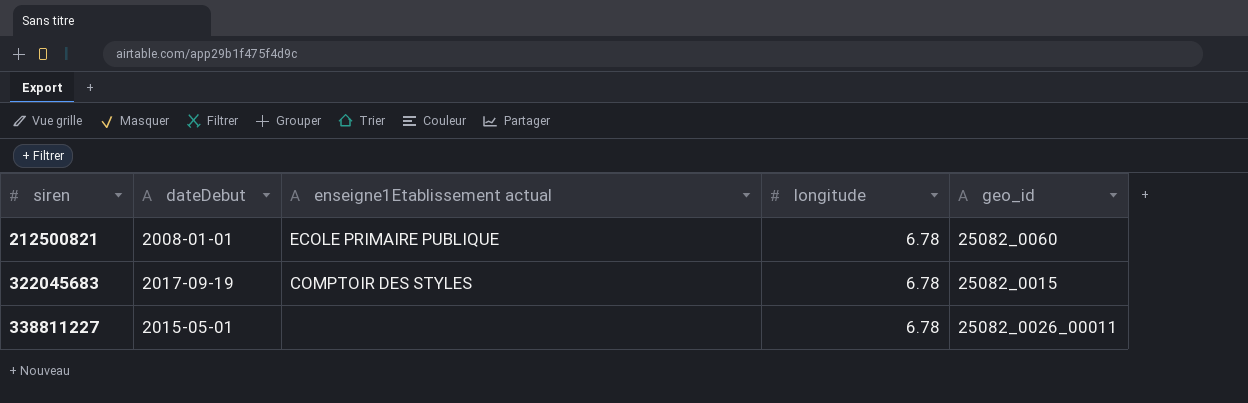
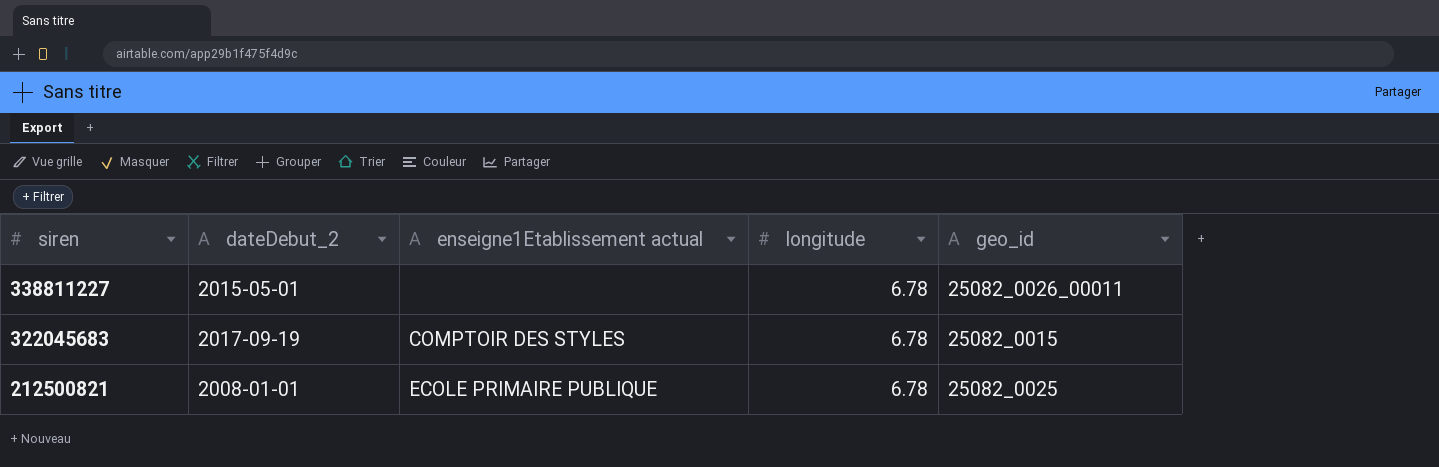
row order: siren ascending -> siren descending
column name: dateDebut -> dateDebut_2
212500821 | geo_id: 25082_0060 -> 25082_0025

